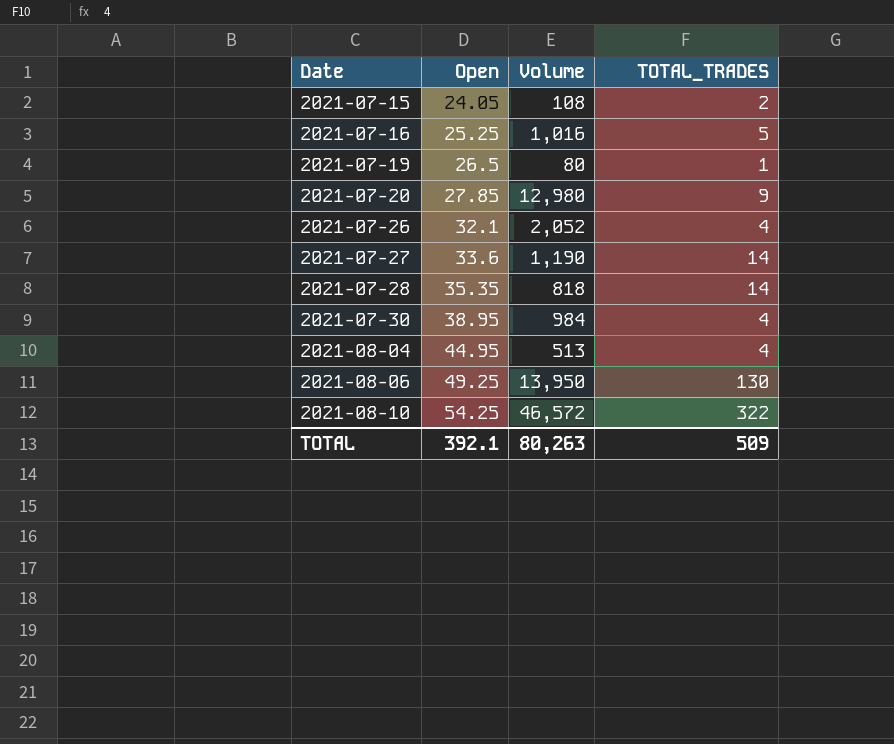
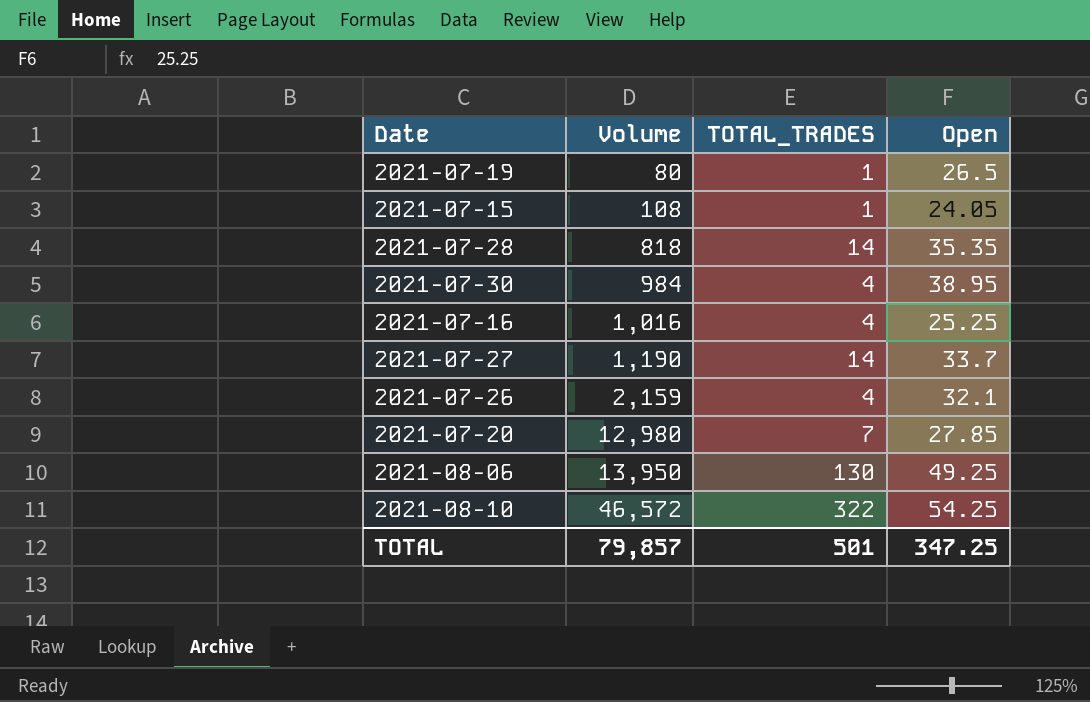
row order: Date ascending -> Volume ascending
column Open | position: 2 -> 4
row 2021-08-04: 44.95 | 513 | 4 -> none
2021-07-15 | TOTAL_TRADES: 2 -> 1
2021-07-16 | TOTAL_TRADES: 5 -> 4
2021-07-27 | Open: 33.6 -> 33.7
2021-07-26 | Volume: 2,052 -> 2,159
2021-07-20 | TOTAL_TRADES: 9 -> 7
TOTAL | Volume: 80,263 -> 79,857
TOTAL | TOTAL_TRADES: 509 -> 501
TOTAL | Open: 392.1 -> 347.25

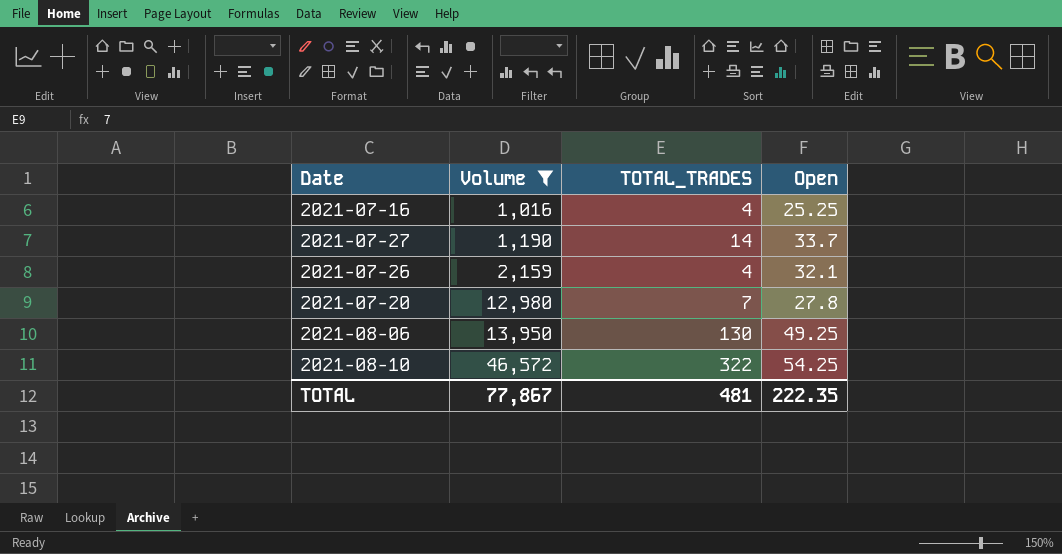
filter: none -> Volume >= 1,016
2021-07-20 | Open: 27.85 -> 27.8
TOTAL | Volume: 79,857 -> 77,867
TOTAL | TOTAL_TRADES: 501 -> 481
TOTAL | Open: 347.25 -> 222.35

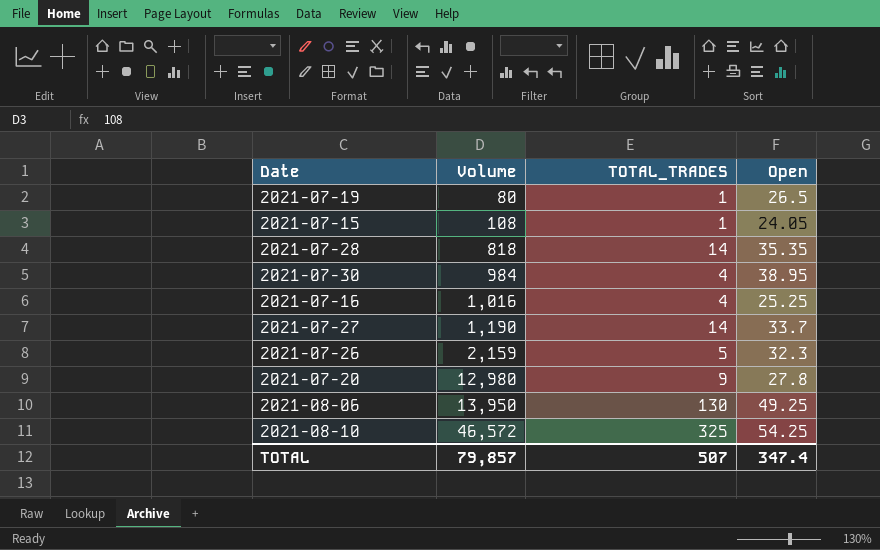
filter: Volume >= 1,016 -> none
2021-07-26 | TOTAL_TRADES: 4 -> 5
2021-07-26 | Open: 32.1 -> 32.3
2021-07-20 | TOTAL_TRADES: 7 -> 9
2021-08-10 | TOTAL_TRADES: 322 -> 325
TOTAL | Volume: 77,867 -> 79,857
TOTAL | TOTAL_TRADES: 481 -> 507
TOTAL | Open: 222.35 -> 347.4

